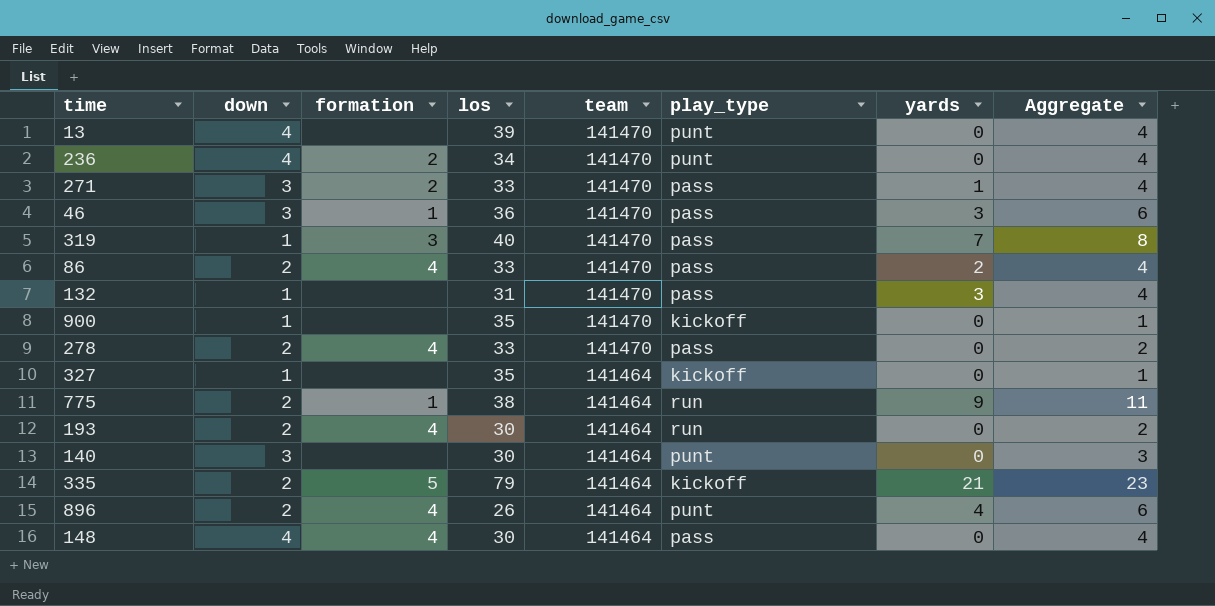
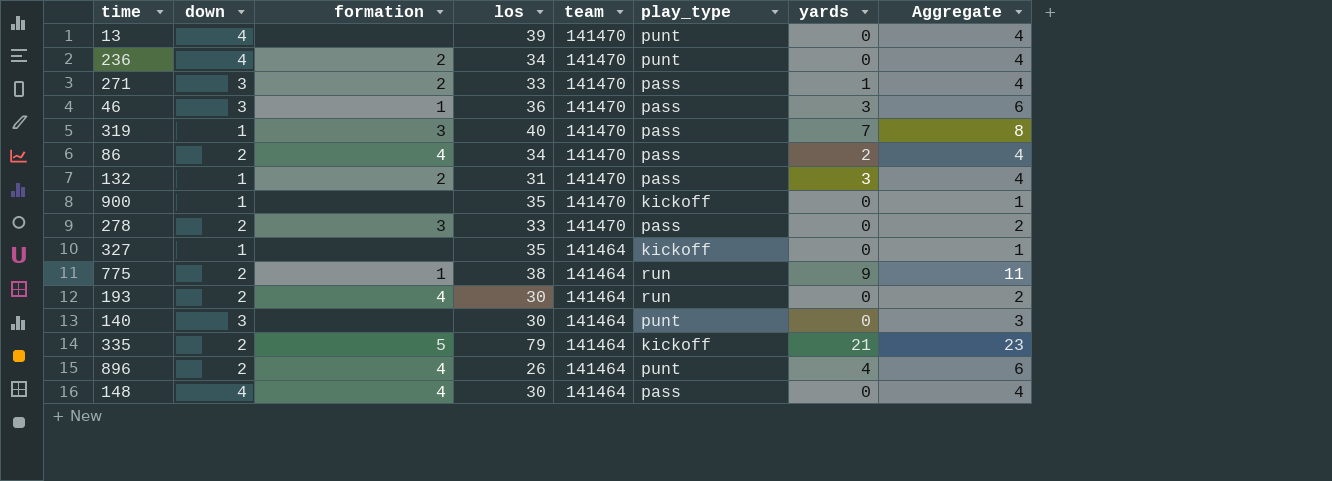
86 | los: 33 -> 34
132 | formation: none -> 2
278 | formation: 4 -> 3

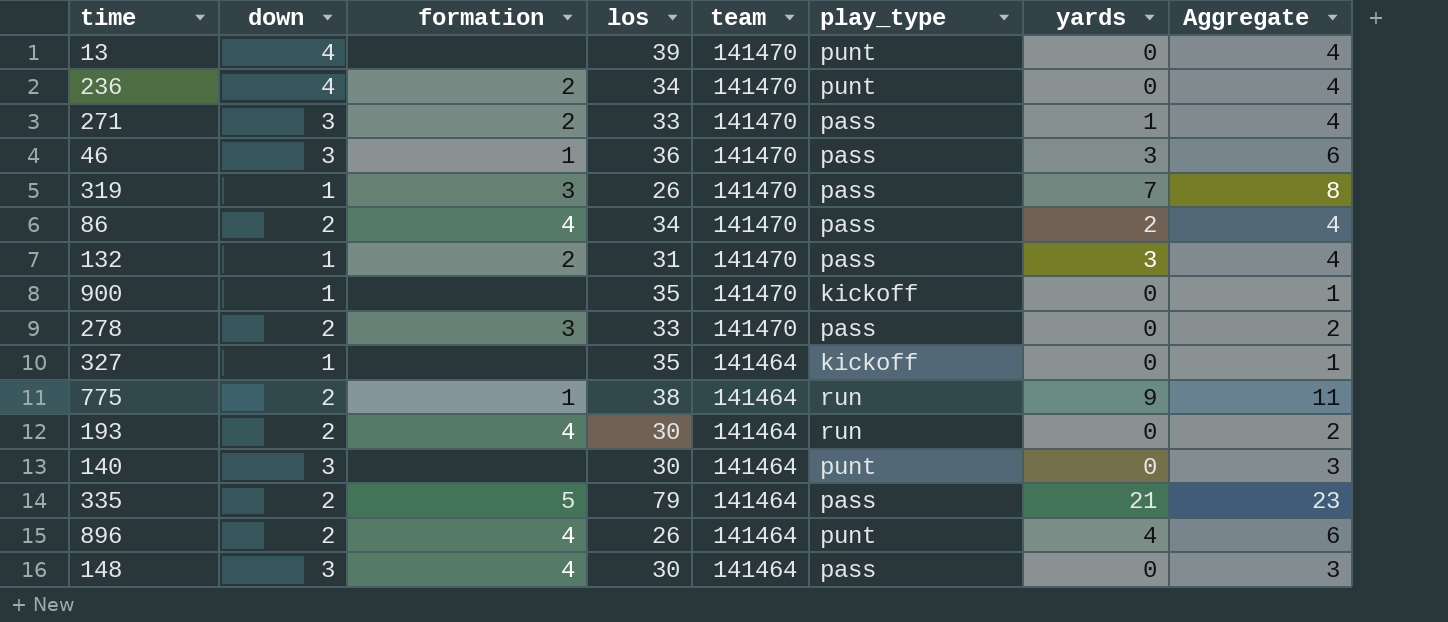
319 | los: 40 -> 26
335 | play_type: kickoff -> pass
148 | down: 4 -> 3
148 | Aggregate: 4 -> 3

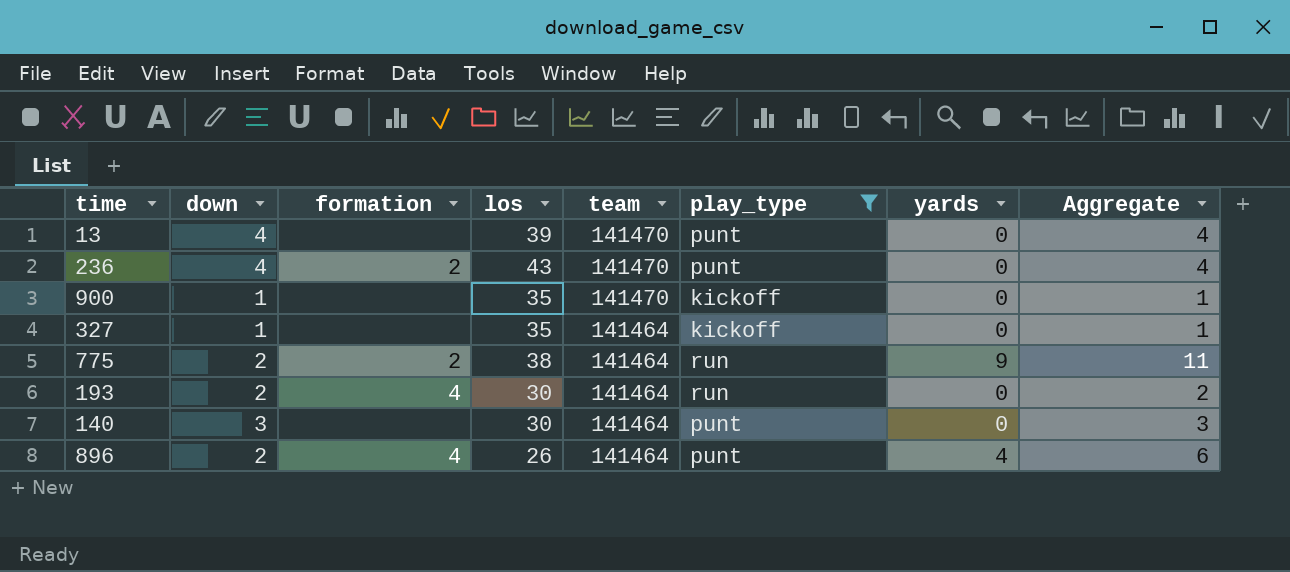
filter: none -> play_type != pass
236 | los: 34 -> 43
775 | formation: 1 -> 2

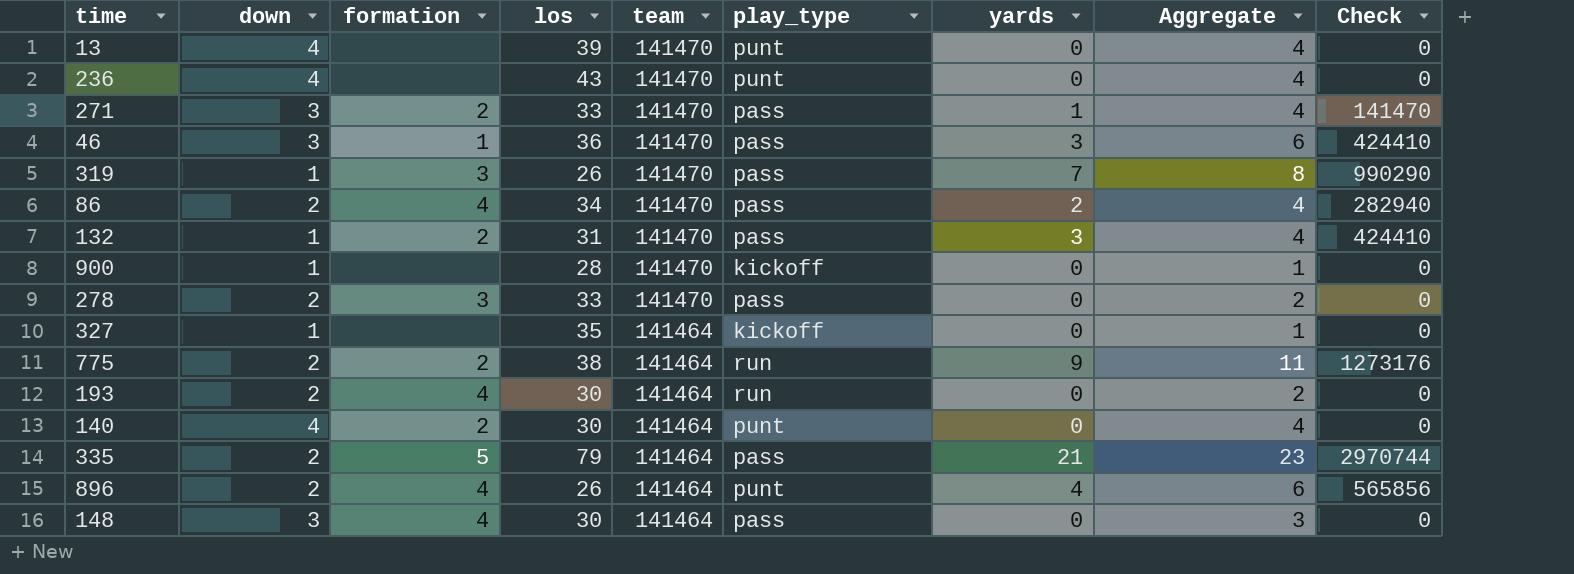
filter: play_type != pass -> none
column Check | formula: none -> [team] * [yards]
236 | formation: 2 -> none
900 | los: 35 -> 28
140 | down: 3 -> 4
140 | formation: none -> 2
140 | Aggregate: 3 -> 4

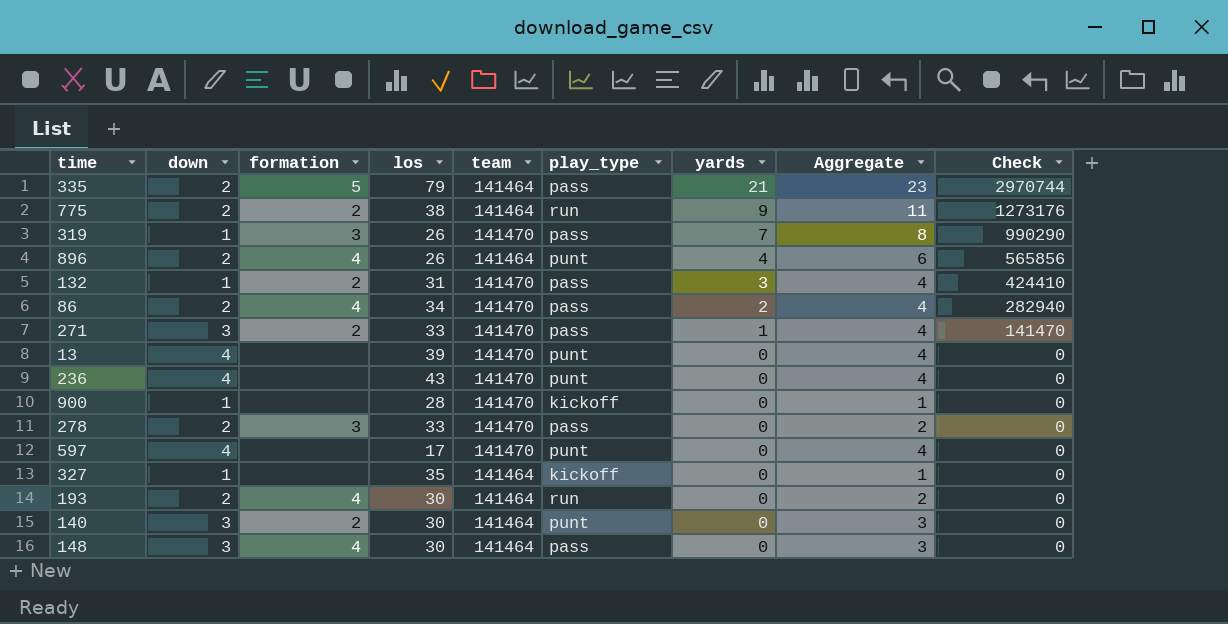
row order: team descending -> yards descending
row 46: 3 | 1 | 36 | 141470 | pass | 3 | 6 | 424410 -> none
row 597: none -> 4 | none | 17 | 141470 | punt | 0 | 4 | 0
140 | down: 4 -> 3
140 | Aggregate: 4 -> 3

